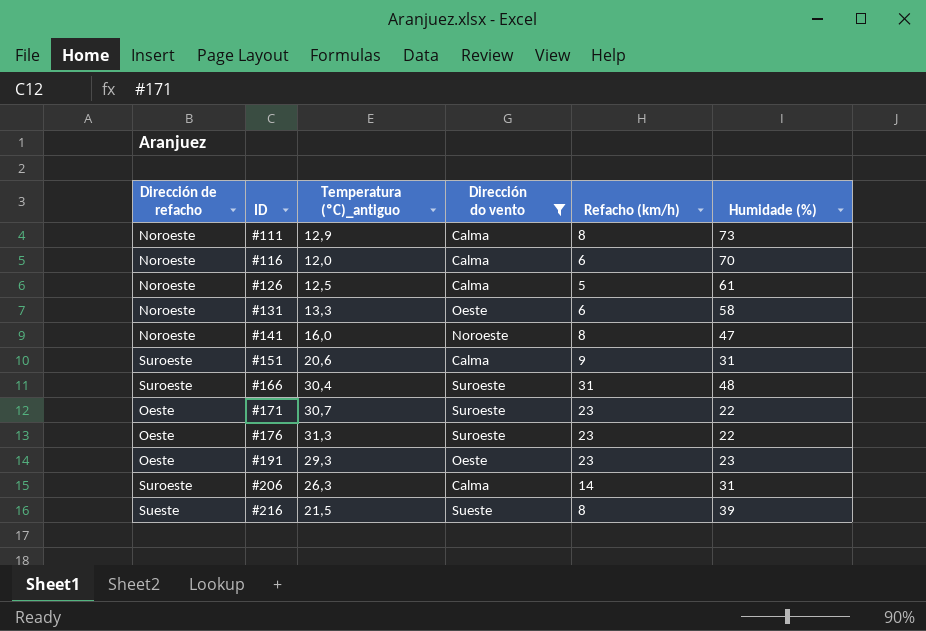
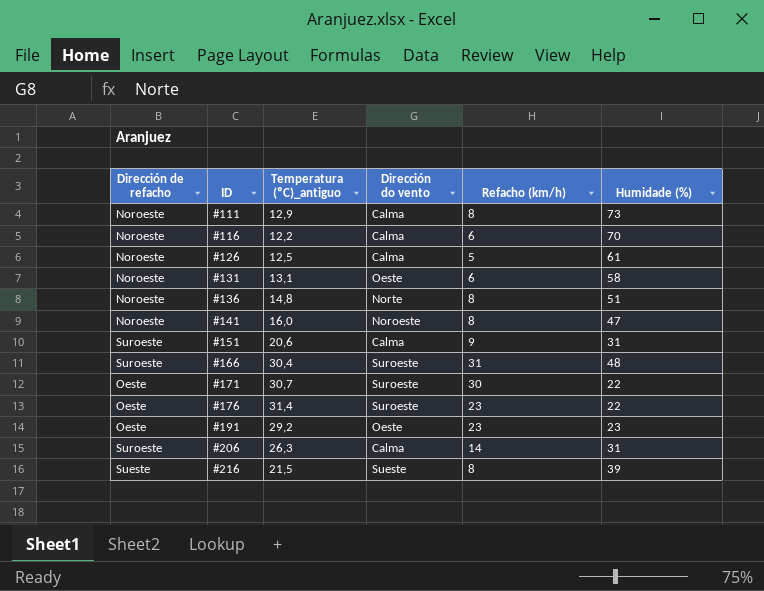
filter: Dirección do vento != Norte -> none
#116 | Temperatura (ºC)_antiguo: 12,0 -> 12,2
#131 | Temperatura (ºC)_antiguo: 13,3 -> 13,1
#171 | Refacho (km/h): 23 -> 30
#176 | Temperatura (ºC)_antiguo: 31,3 -> 31,4
#191 | Temperatura (ºC)_antiguo: 29,3 -> 29,2

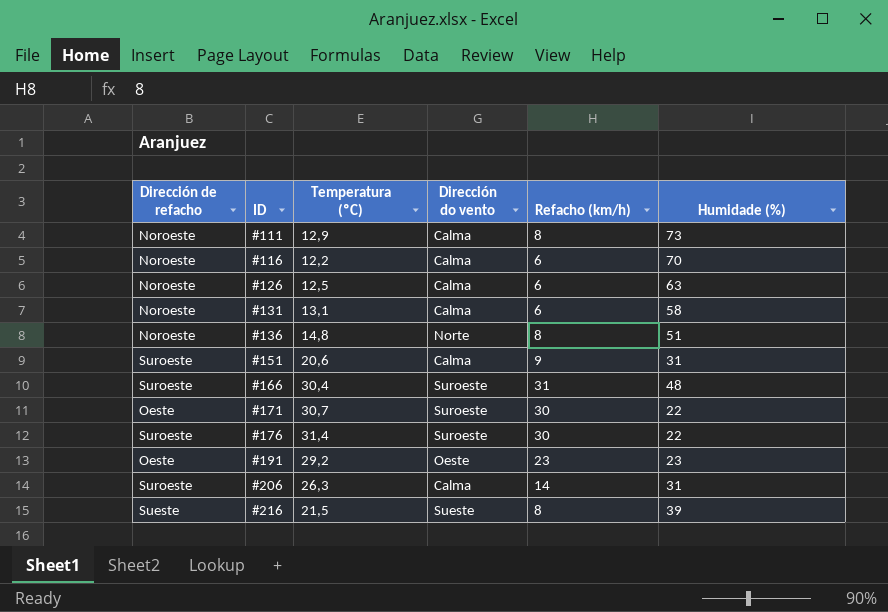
column name: Temperatura (ºC)_antiguo -> Temperatura (ºC)
row #141: Noroeste | 16,0 | Noroeste | 8 | 47 -> none
#126 | Refacho (km/h): 5 -> 6
#126 | Humidade (%): 61 -> 63
#131 | Dirección do vento: Oeste -> Calma
#176 | Dirección de refacho: Oeste -> Suroeste
#176 | Refacho (km/h): 23 -> 30

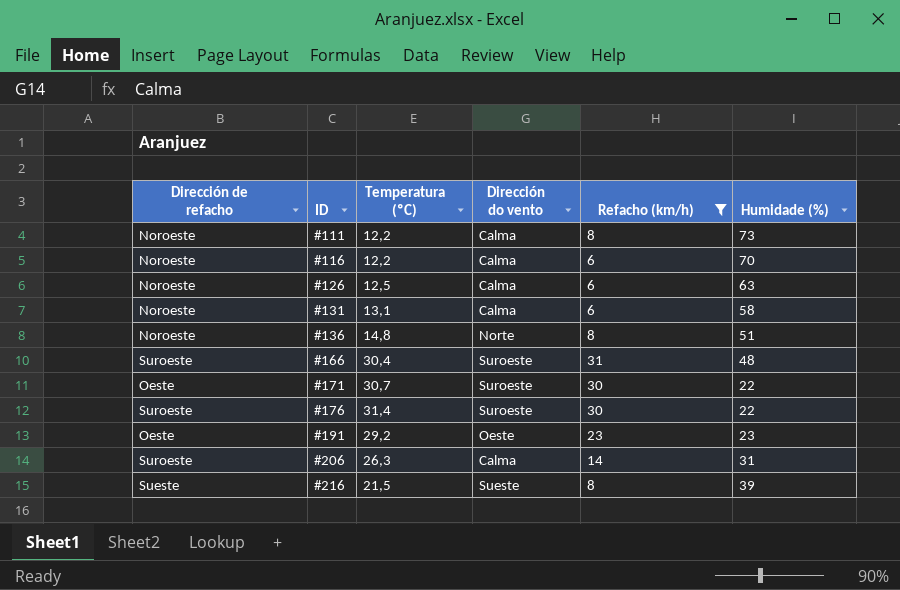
filter: none -> Refacho (km/h) != 9
#111 | Temperatura (ºC): 12,9 -> 12,2

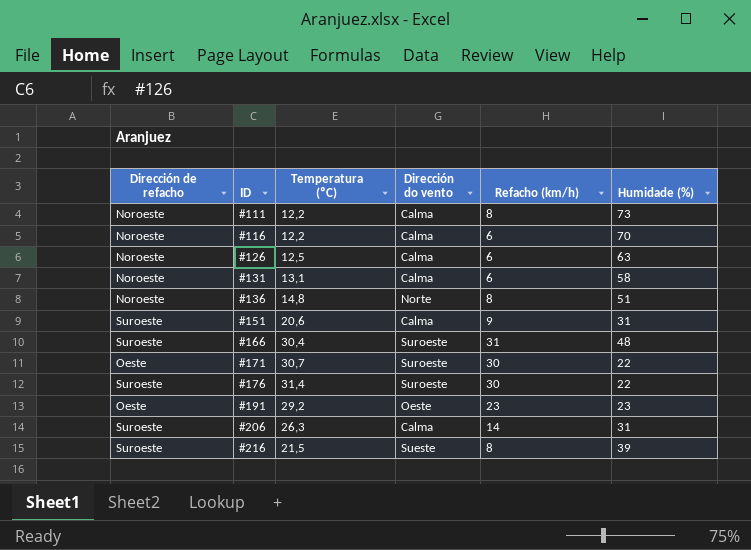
filter: Refacho (km/h) != 9 -> none
#216 | Dirección de refacho: Sueste -> Suroeste

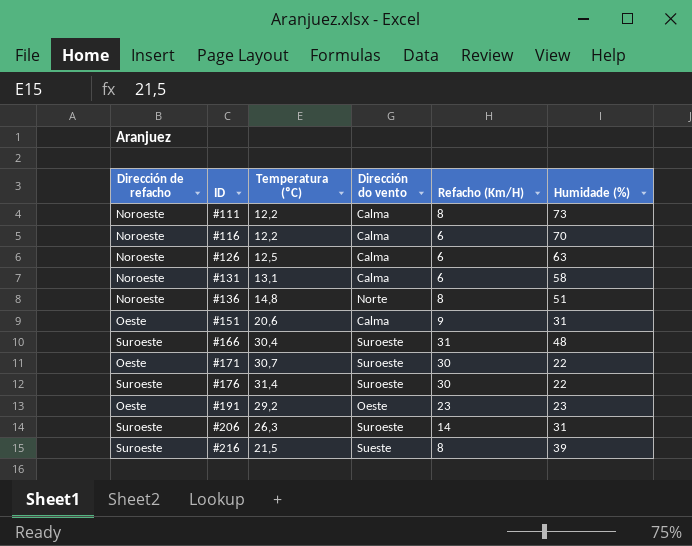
column name: Refacho (km/h) -> Refacho (Km/H)
#151 | Dirección de refacho: Suroeste -> Oeste
#206 | Dirección do vento: Calma -> Suroeste

